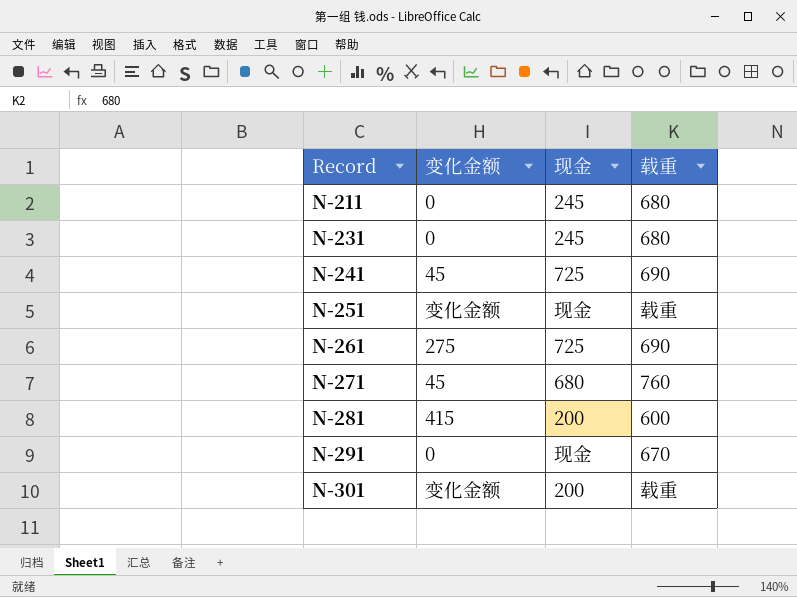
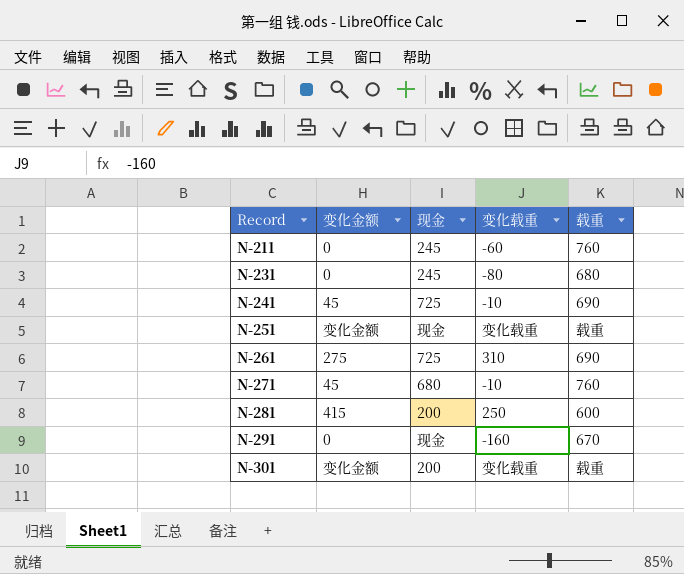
column 变化载重 | position: none -> 4
N-211 | 载重: 680 -> 760

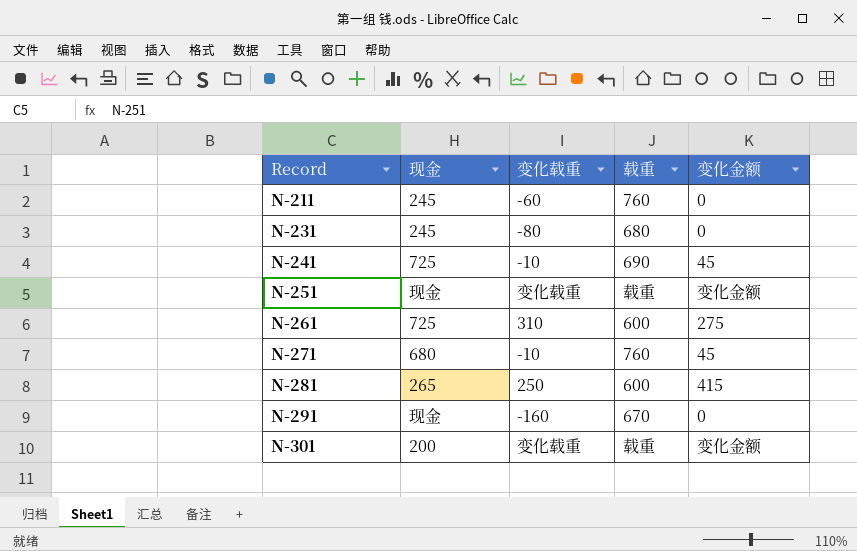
column 变化金额 | position: 2 -> 5
N-261 | 载重: 690 -> 600
N-281 | 现金: 200 -> 265

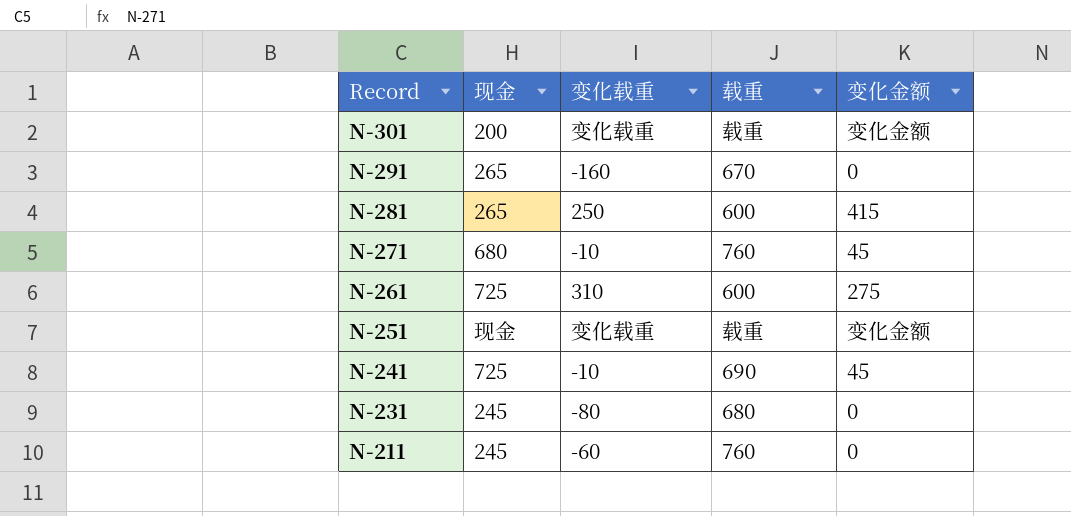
row order: Record ascending -> Record descending
N-291 | 现金: 现金 -> 265

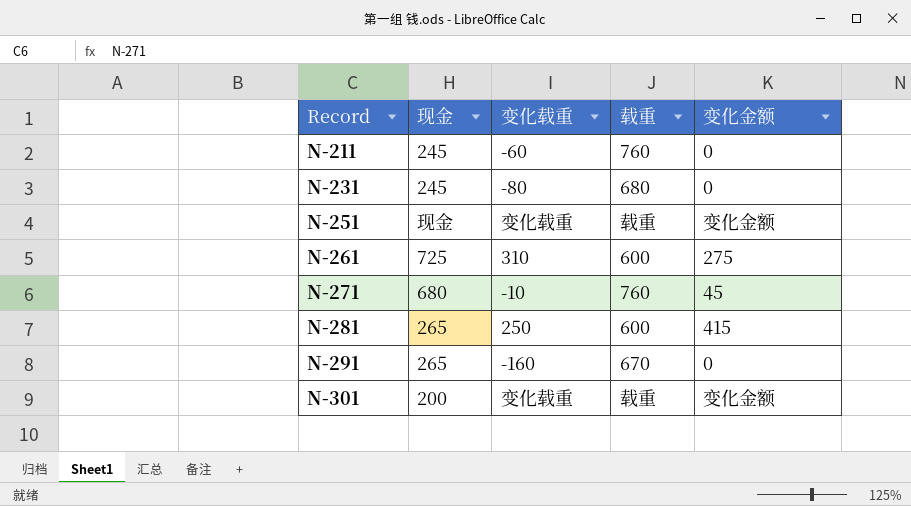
row order: Record descending -> Record ascending
row N-241: 725 | -10 | 690 | 45 -> none

